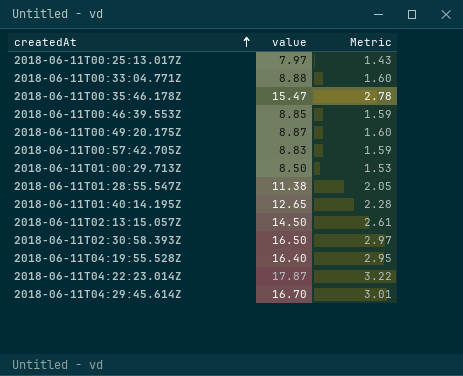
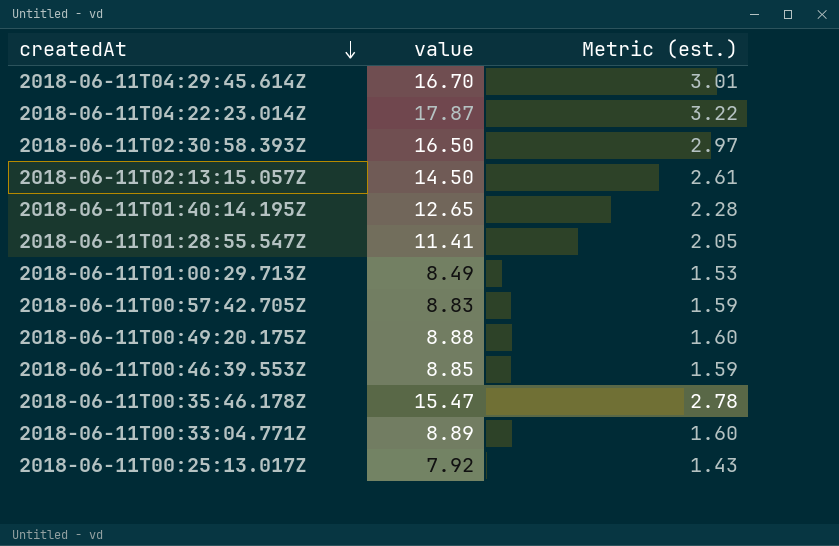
row order: createdAt ascending -> createdAt descending
column name: Metric -> Metric (est.)
row 2018-06-11T04:19:55.528Z: 16.40 | 2.95 -> none
2018-06-11T01:28:55.547Z | value: 11.38 -> 11.41
2018-06-11T01:00:29.713Z | value: 8.50 -> 8.49
2018-06-11T00:49:20.175Z | value: 8.87 -> 8.88
2018-06-11T00:33:04.771Z | value: 8.88 -> 8.89
2018-06-11T00:25:13.017Z | value: 7.97 -> 7.92

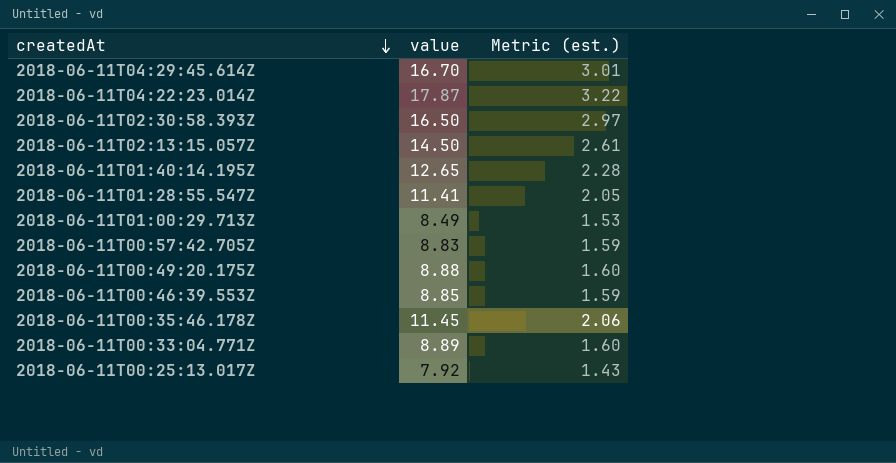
2018-06-11T00:35:46.178Z | value: 15.47 -> 11.45
2018-06-11T00:35:46.178Z | Metric (est.): 2.78 -> 2.06

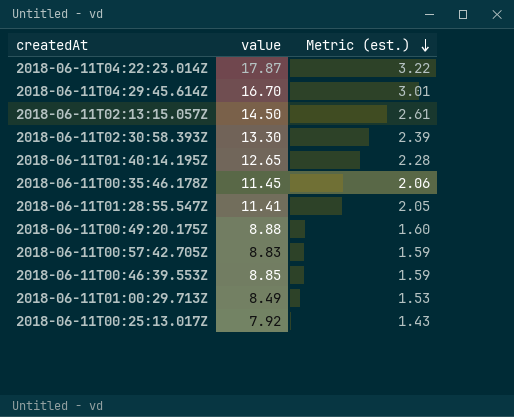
row order: createdAt descending -> Metric (est.) descending
row 2018-06-11T00:33:04.771Z: 8.89 | 1.60 -> none
2018-06-11T02:30:58.393Z | value: 16.50 -> 13.30
2018-06-11T02:30:58.393Z | Metric (est.): 2.97 -> 2.39

